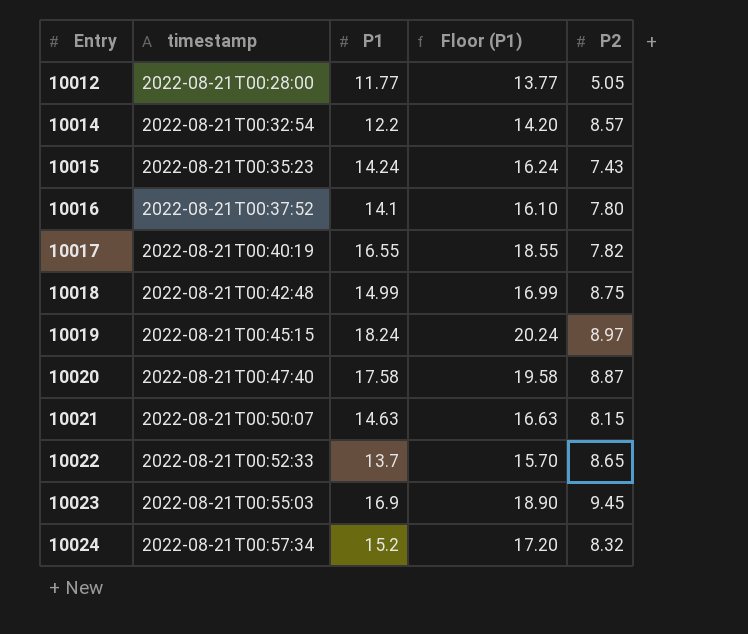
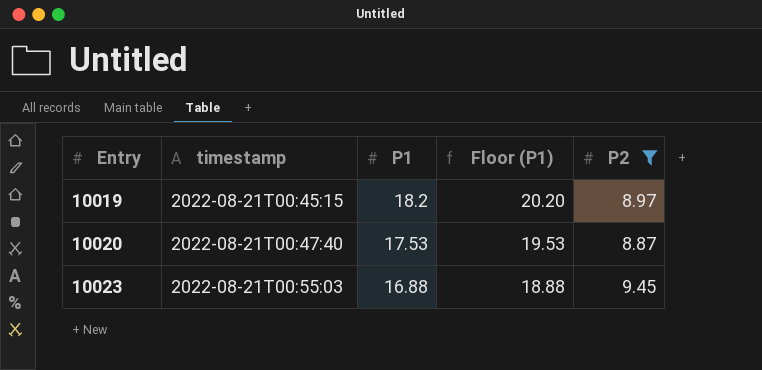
filter: none -> P2 >= 8.87
10019 | P1: 18.24 -> 18.2
10019 | Floor (P1): 20.24 -> 20.20
10020 | P1: 17.58 -> 17.53
10020 | Floor (P1): 19.58 -> 19.53
10023 | P1: 16.9 -> 16.88
10023 | Floor (P1): 18.90 -> 18.88

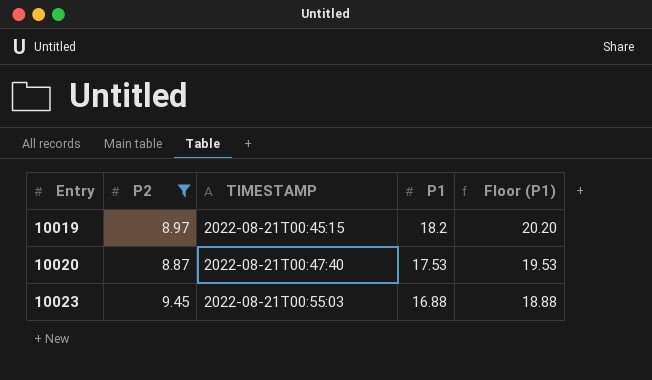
column P2 | position: 5 -> 2
column name: timestamp -> TIMESTAMP

